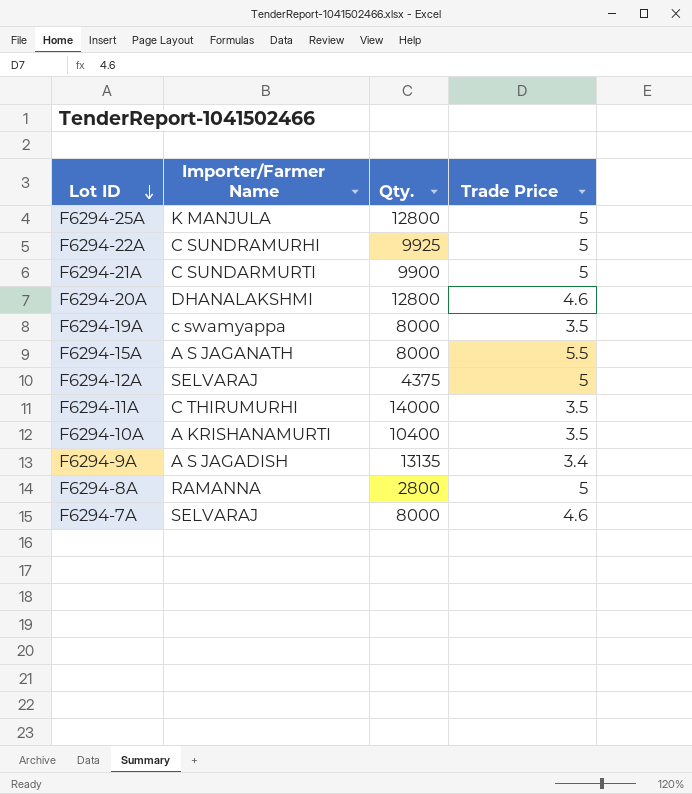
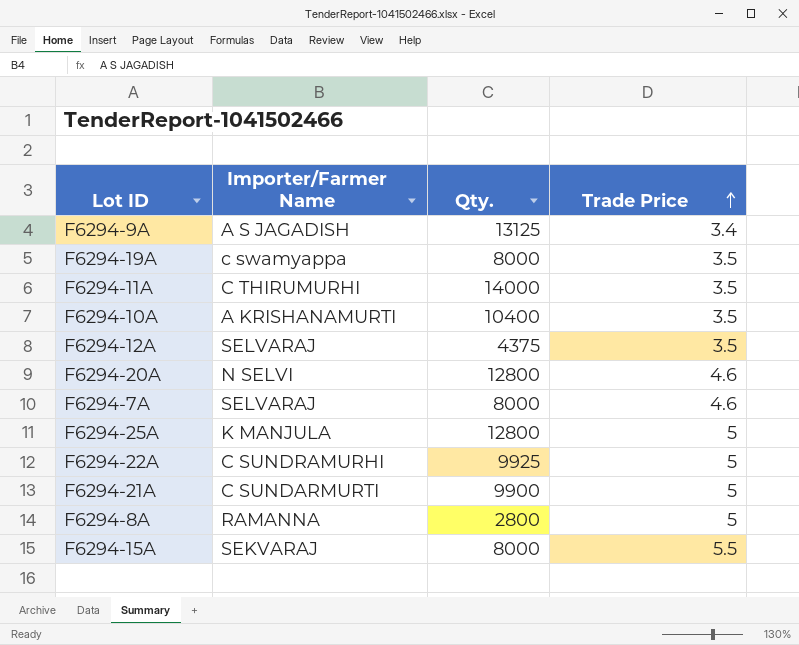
row order: Lot ID descending -> Trade Price ascending
F6294-9A | Qty.: 13135 -> 13125
F6294-12A | Trade Price: 5 -> 3.5
F6294-20A | Importer/Farmer Name: DHANALAKSHMI -> N SELVI
F6294-15A | Importer/Farmer Name: A S JAGANATH -> SEKVARAJ

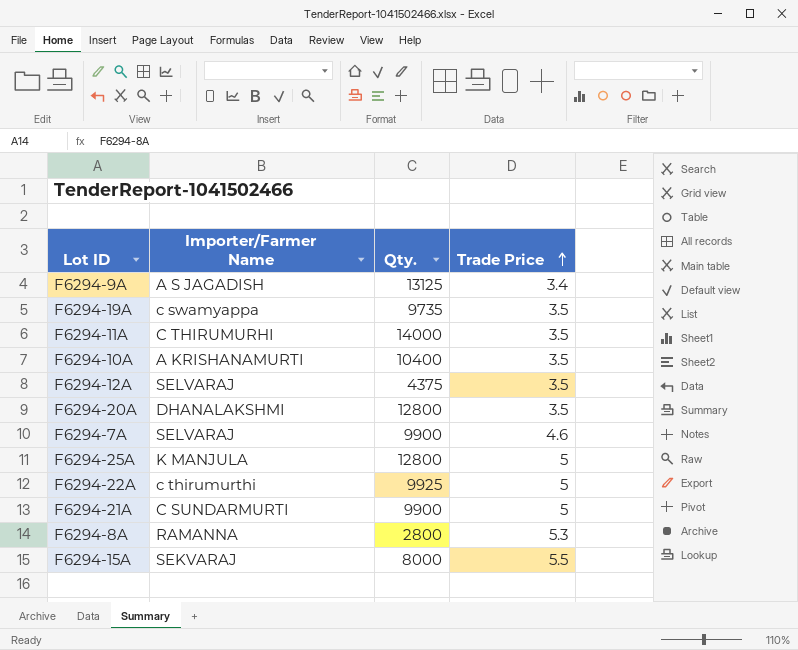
F6294-19A | Qty.: 8000 -> 9735
F6294-20A | Importer/Farmer Name: N SELVI -> DHANALAKSHMI
F6294-20A | Trade Price: 4.6 -> 3.5
F6294-7A | Qty.: 8000 -> 9900
F6294-22A | Importer/Farmer Name: C SUNDRAMURHI -> c thirumurthi
F6294-8A | Trade Price: 5 -> 5.3

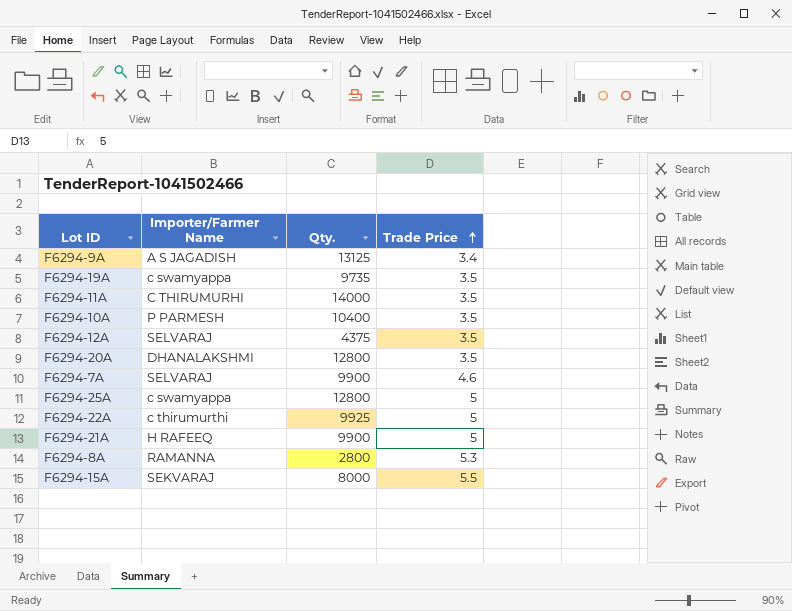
F6294-10A | Importer/Farmer Name: A KRISHANAMURTI -> P PARMESH
F6294-25A | Importer/Farmer Name: K MANJULA -> c swamyappa
F6294-21A | Importer/Farmer Name: C SUNDARMURTI -> H RAFEEQ

